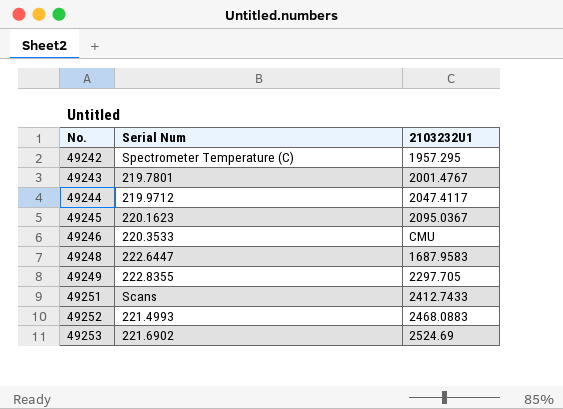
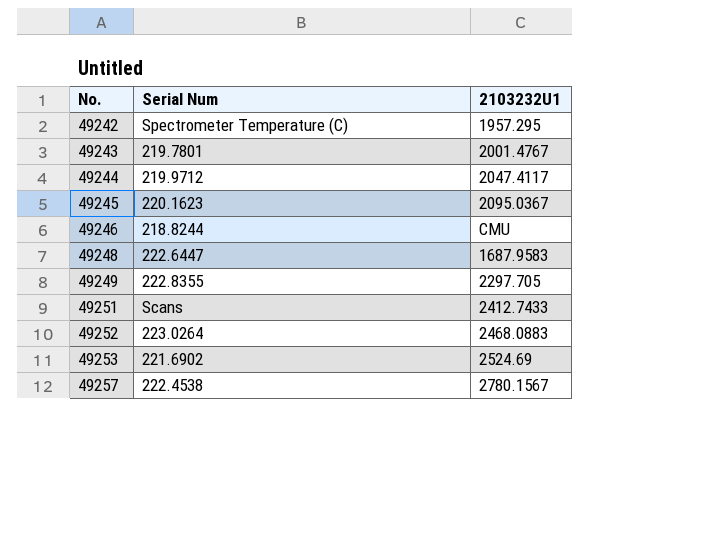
49246 | Serial Num: 220.3533 -> 218.8244
49252 | Serial Num: 221.4993 -> 223.0264
row 49257: none -> 222.4538 | 2780.1567

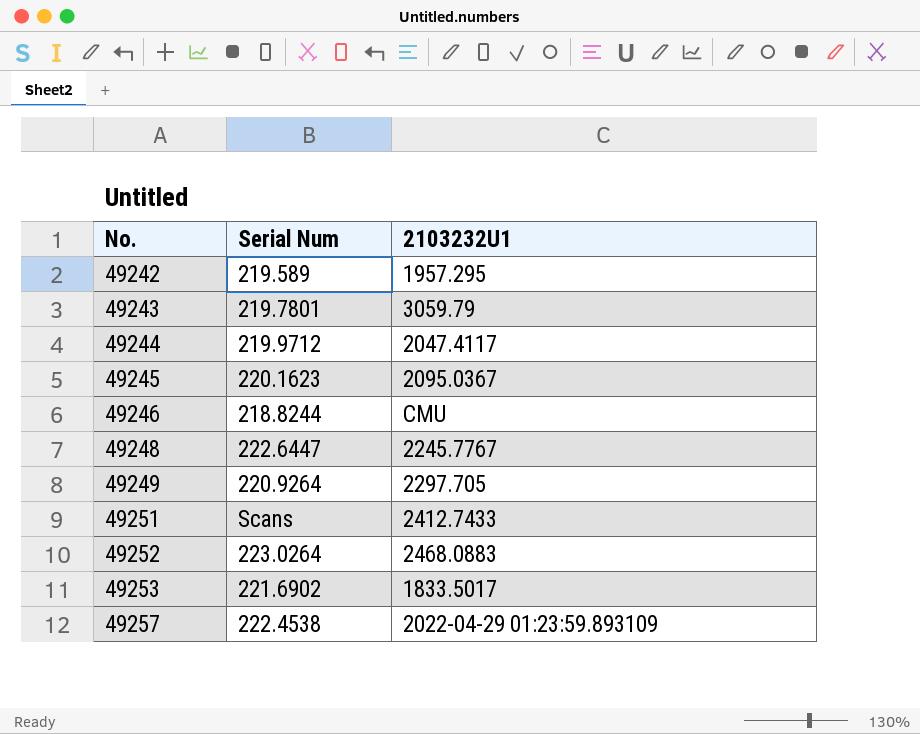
49242 | Serial Num: Spectrometer Temperature (C) -> 219.589
49243 | 2103232U1: 2001.4767 -> 3059.79
49248 | 2103232U1: 1687.9583 -> 2245.7767
49249 | Serial Num: 222.8355 -> 220.9264
49253 | 2103232U1: 2524.69 -> 1833.5017
49257 | 2103232U1: 2780.1567 -> 2022-04-29 01:23:59.893109

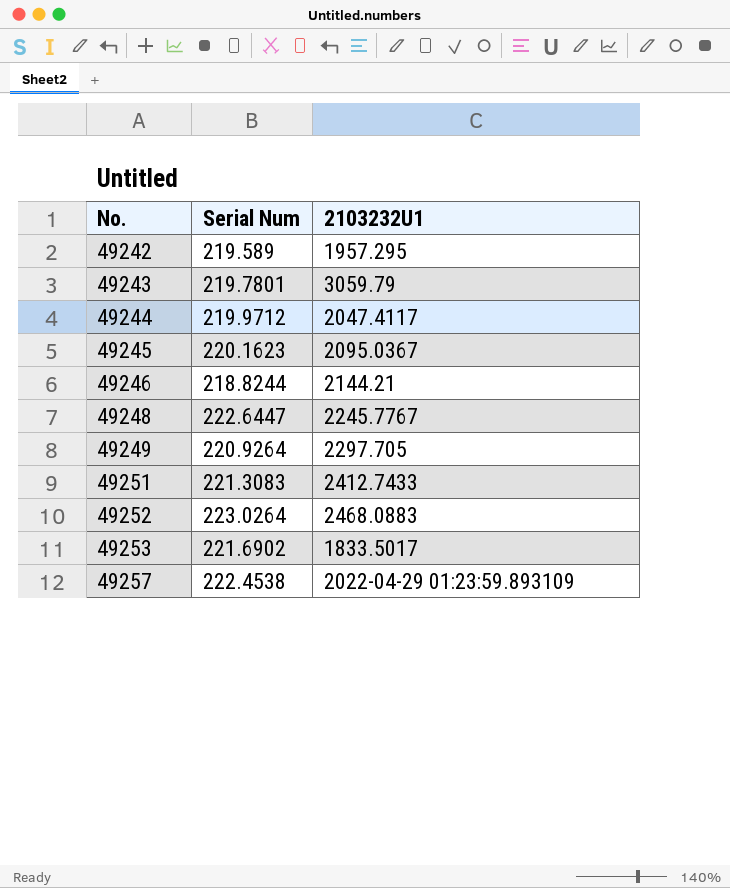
49246 | 2103232U1: CMU -> 2144.21
49251 | Serial Num: Scans -> 221.3083

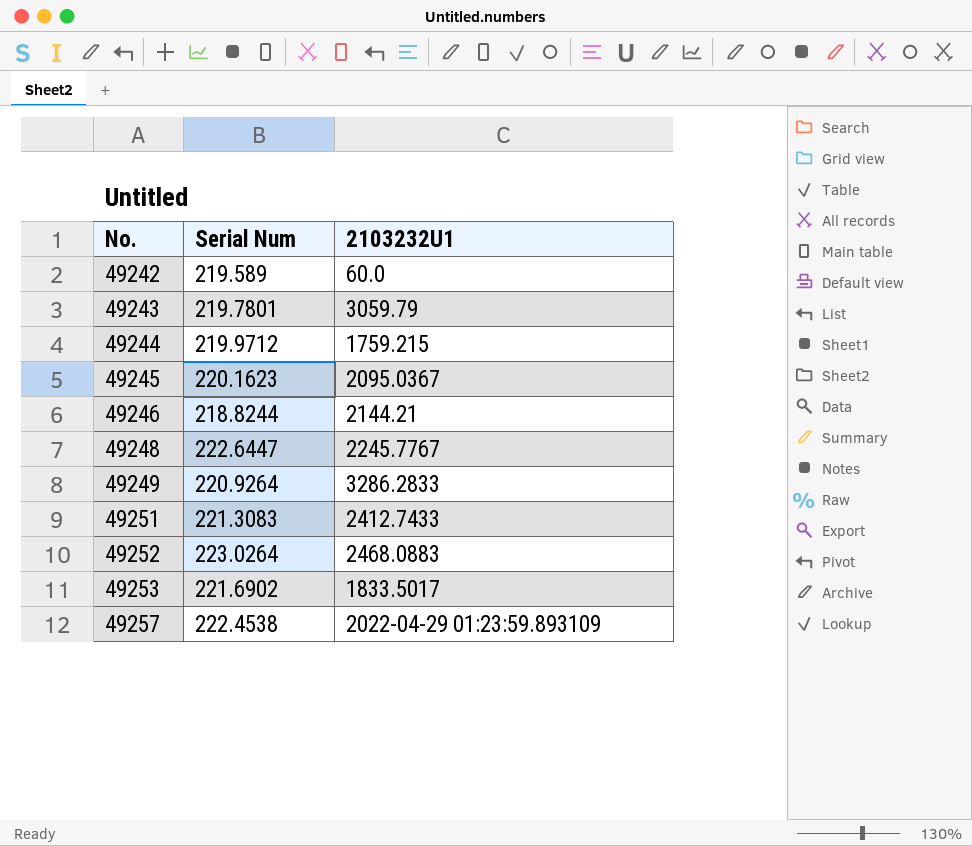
49242 | 2103232U1: 1957.295 -> 60.0
49244 | 2103232U1: 2047.4117 -> 1759.215
49249 | 2103232U1: 2297.705 -> 3286.2833

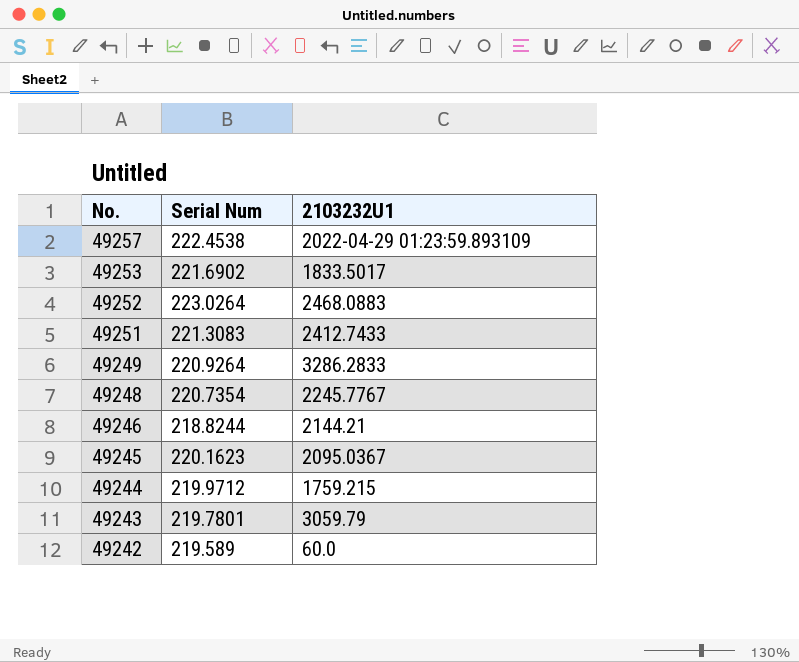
row order: No. ascending -> No. descending
49248 | Serial Num: 222.6447 -> 220.7354

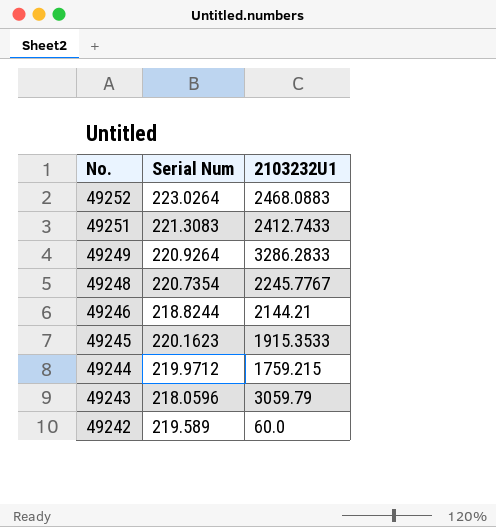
row 49257: 222.4538 | 2022-04-29 01:23:59.893109 -> none
row 49253: 221.6902 | 1833.5017 -> none
49245 | 2103232U1: 2095.0367 -> 1915.3533
49243 | Serial Num: 219.7801 -> 218.0596

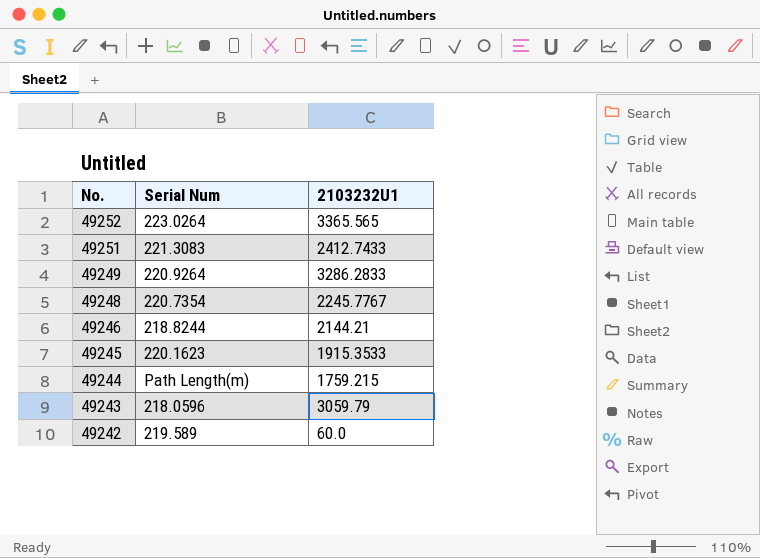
49252 | 2103232U1: 2468.0883 -> 3365.565
49244 | Serial Num: 219.9712 -> Path Length(m)

